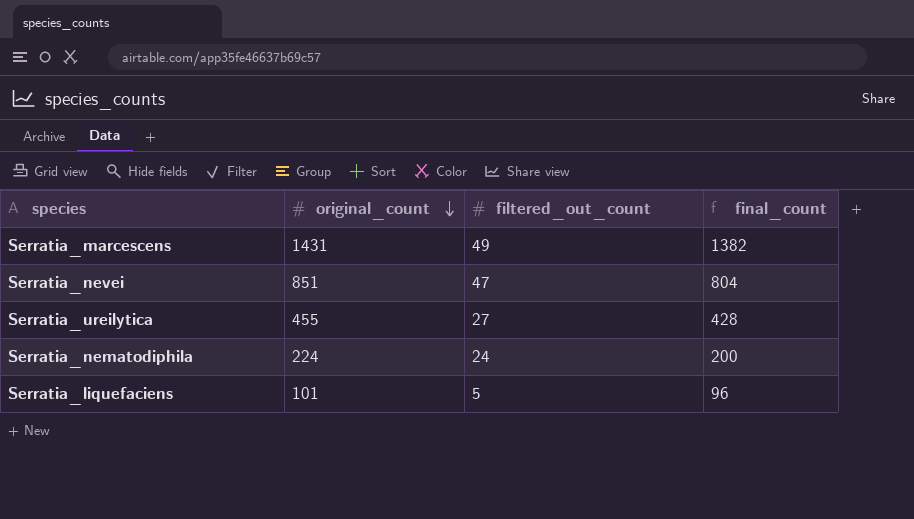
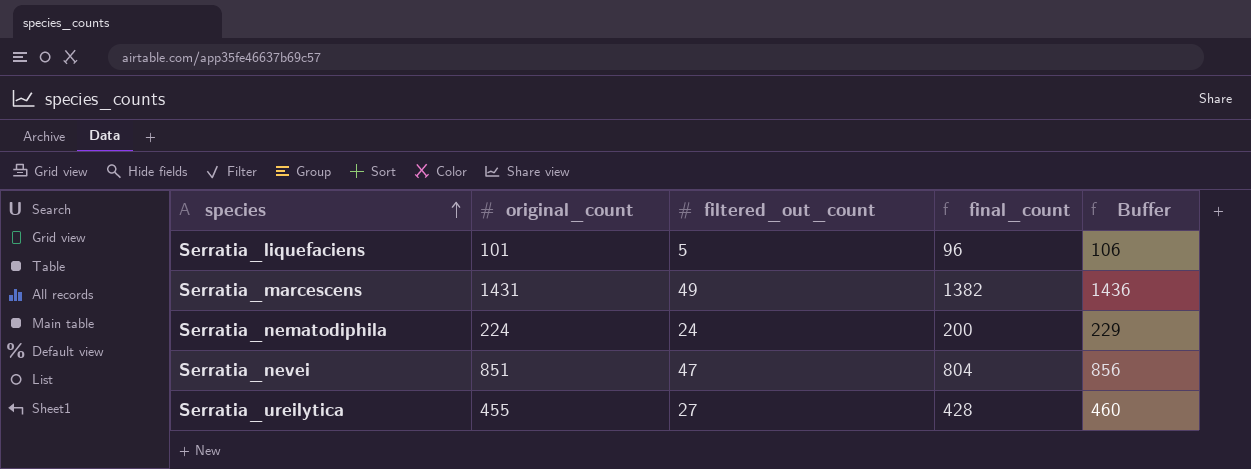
row order: original_count descending -> species ascending
column Buffer | formula: none -> [original_count] + 5

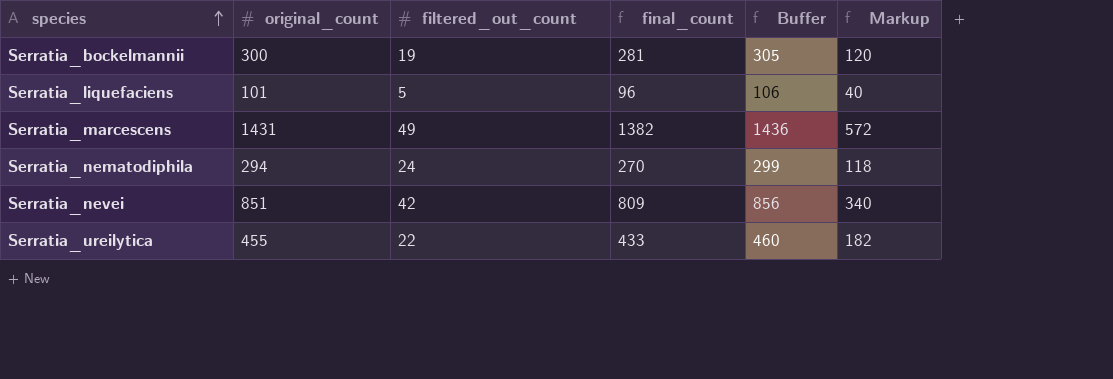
column Markup | formula: none -> [original_count] * 0.4
row Serratia_bockelmannii: none -> 300 | 19 | 281 | 305 | 120
Serratia_nematodiphila | original_count: 224 -> 294
Serratia_nematodiphila | final_count: 200 -> 270
Serratia_nematodiphila | Buffer: 229 -> 299
Serratia_nevei | filtered_out_count: 47 -> 42
Serratia_nevei | final_count: 804 -> 809
Serratia_ureilytica | filtered_out_count: 27 -> 22
Serratia_ureilytica | final_count: 428 -> 433

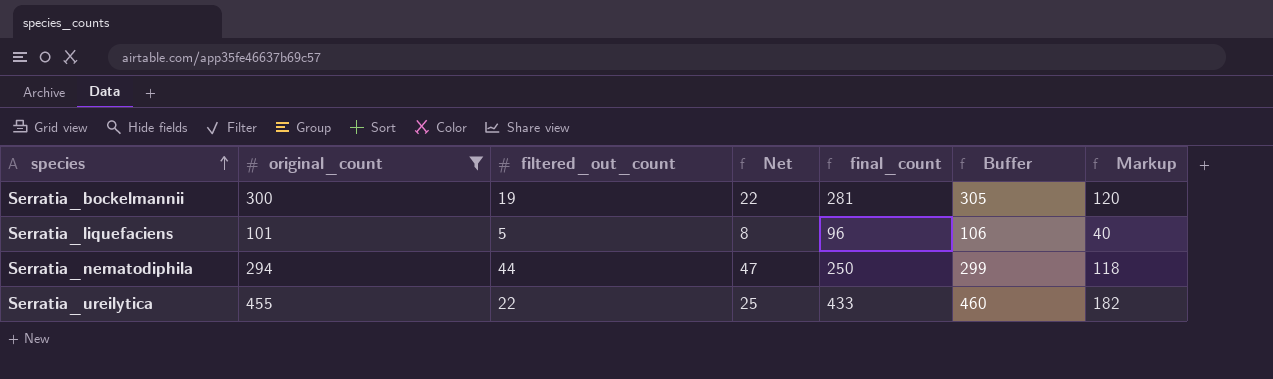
filter: none -> original_count <= 455
column Net | formula: none -> [filtered_out_count] + 3
Serratia_nematodiphila | filtered_out_count: 24 -> 44
Serratia_nematodiphila | final_count: 270 -> 250

